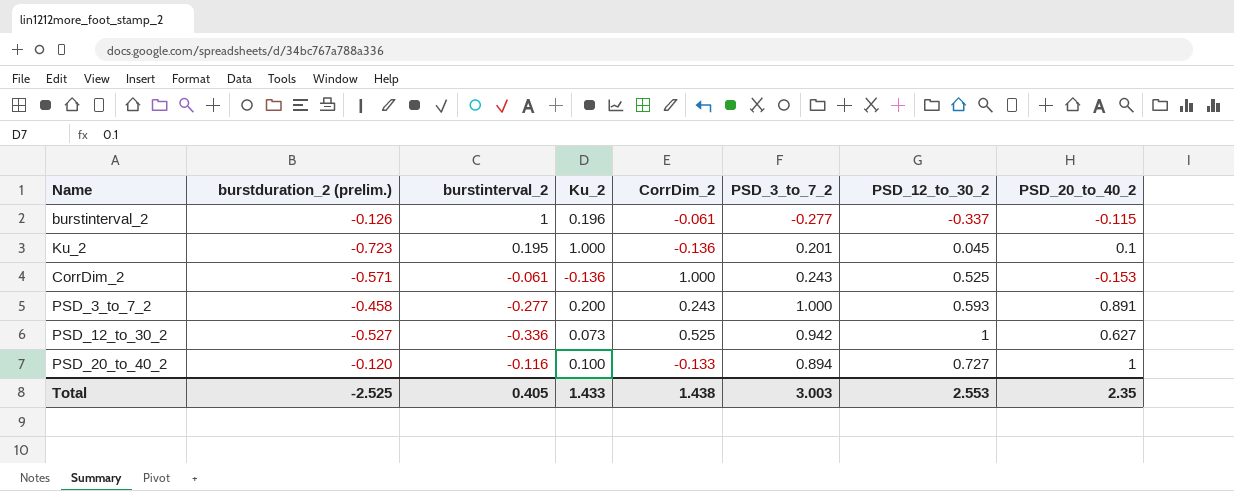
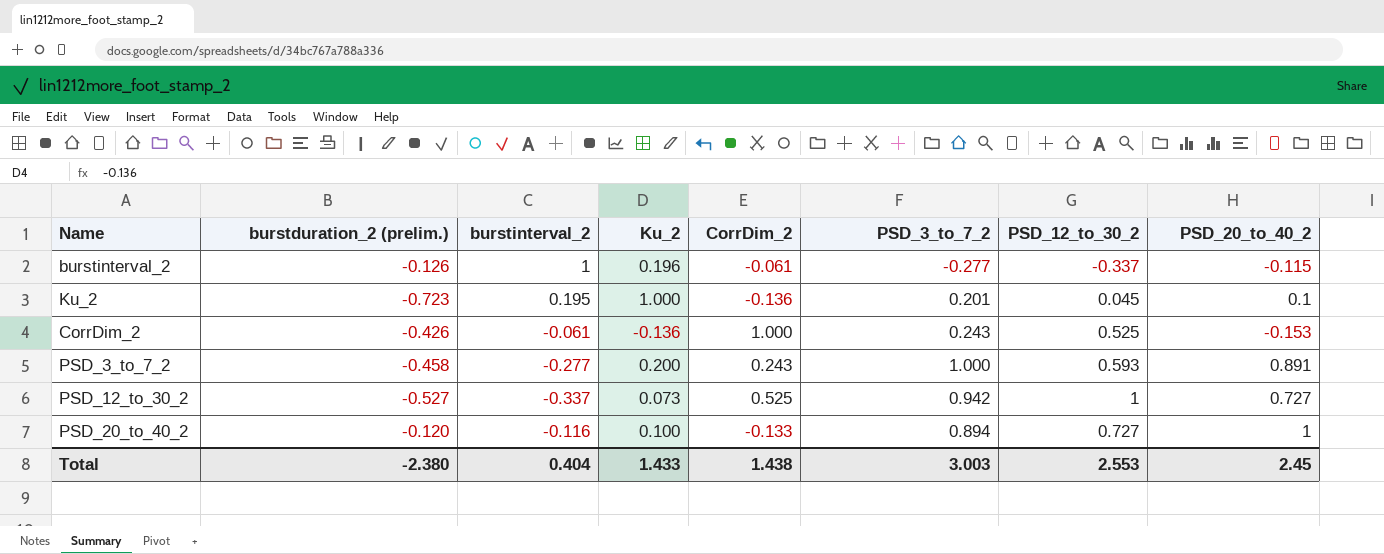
CorrDim_2 | burstduration_2 (prelim.): -0.571 -> -0.426
PSD_12_to_30_2 | burstinterval_2: -0.336 -> -0.337
PSD_12_to_30_2 | PSD_20_to_40_2: 0.627 -> 0.727
Total | burstduration_2 (prelim.): -2.525 -> -2.380
Total | burstinterval_2: 0.405 -> 0.404
Total | PSD_20_to_40_2: 2.35 -> 2.45

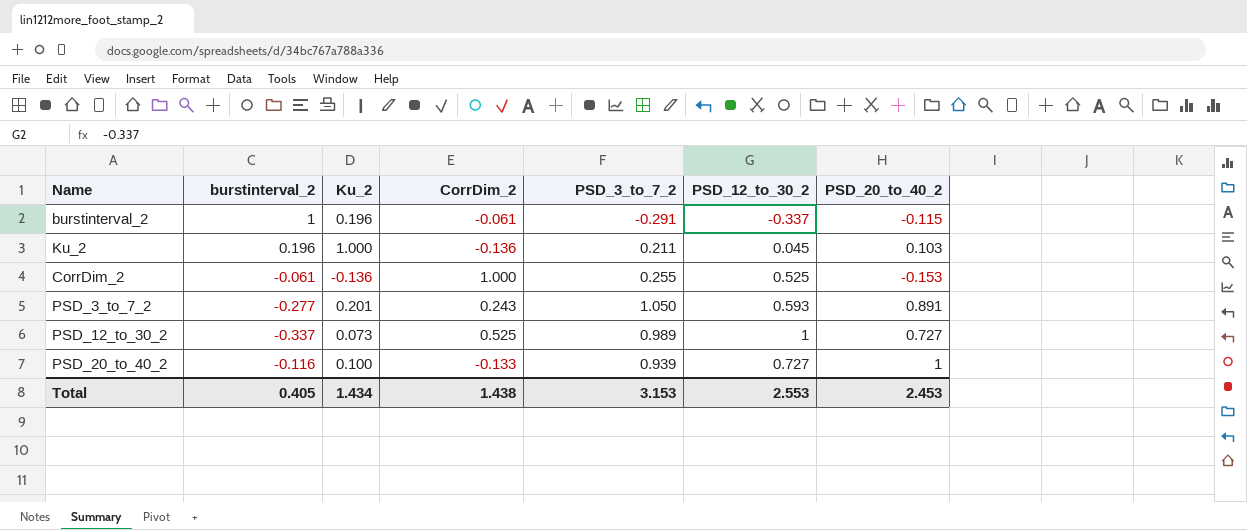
column burstduration_2 (prelim.) | position: 2 -> none
burstinterval_2 | PSD_3_to_7_2: -0.277 -> -0.291
Ku_2 | burstinterval_2: 0.195 -> 0.196
Ku_2 | PSD_3_to_7_2: 0.201 -> 0.211
Ku_2 | PSD_20_to_40_2: 0.1 -> 0.103
CorrDim_2 | PSD_3_to_7_2: 0.243 -> 0.255
PSD_3_to_7_2 | Ku_2: 0.200 -> 0.201
PSD_3_to_7_2 | PSD_3_to_7_2: 1.000 -> 1.050
PSD_12_to_30_2 | PSD_3_to_7_2: 0.942 -> 0.989
PSD_20_to_40_2 | PSD_3_to_7_2: 0.894 -> 0.939
Total | burstinterval_2: 0.404 -> 0.405
Total | Ku_2: 1.433 -> 1.434
Total | PSD_3_to_7_2: 3.003 -> 3.153
Total | PSD_20_to_40_2: 2.45 -> 2.453

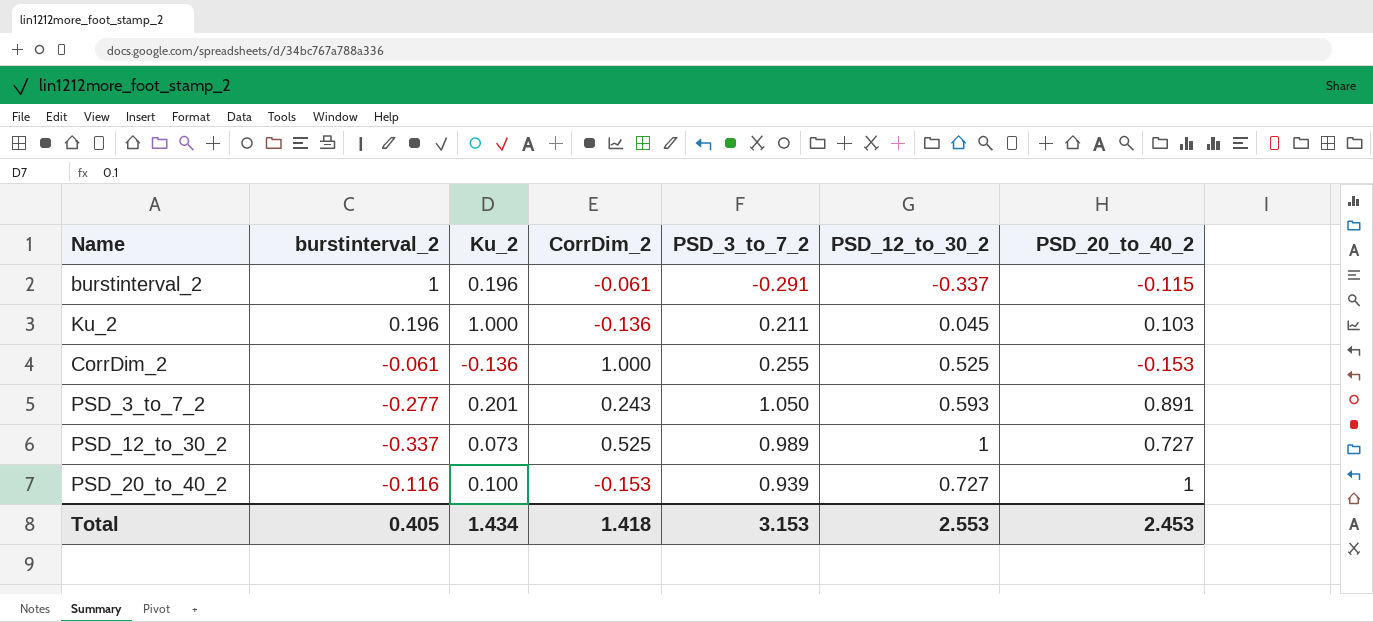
PSD_20_to_40_2 | CorrDim_2: -0.133 -> -0.153
Total | CorrDim_2: 1.438 -> 1.418

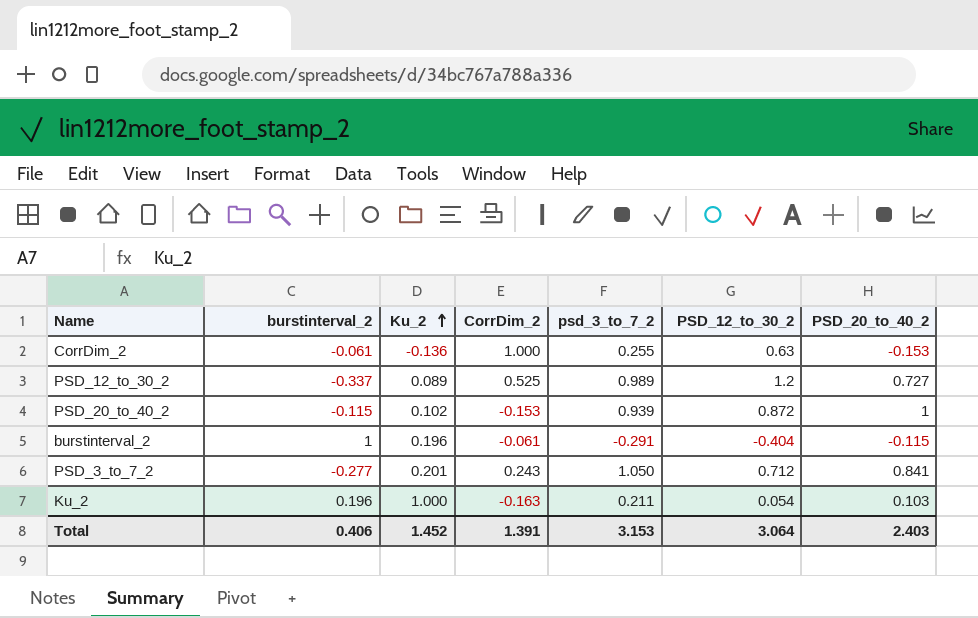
row order: none -> Ku_2 ascending
column name: PSD_3_to_7_2 -> psd_3_to_7_2
CorrDim_2 | PSD_12_to_30_2: 0.525 -> 0.63
PSD_12_to_30_2 | Ku_2: 0.073 -> 0.089
PSD_12_to_30_2 | PSD_12_to_30_2: 1 -> 1.2
PSD_20_to_40_2 | burstinterval_2: -0.116 -> -0.115
PSD_20_to_40_2 | Ku_2: 0.100 -> 0.102
PSD_20_to_40_2 | PSD_12_to_30_2: 0.727 -> 0.872
burstinterval_2 | PSD_12_to_30_2: -0.337 -> -0.404
PSD_3_to_7_2 | PSD_12_to_30_2: 0.593 -> 0.712
PSD_3_to_7_2 | PSD_20_to_40_2: 0.891 -> 0.841
Ku_2 | CorrDim_2: -0.136 -> -0.163
Ku_2 | PSD_12_to_30_2: 0.045 -> 0.054
Total | burstinterval_2: 0.405 -> 0.406
Total | Ku_2: 1.434 -> 1.452
Total | CorrDim_2: 1.418 -> 1.391
Total | PSD_12_to_30_2: 2.553 -> 3.064
Total | PSD_20_to_40_2: 2.453 -> 2.403

